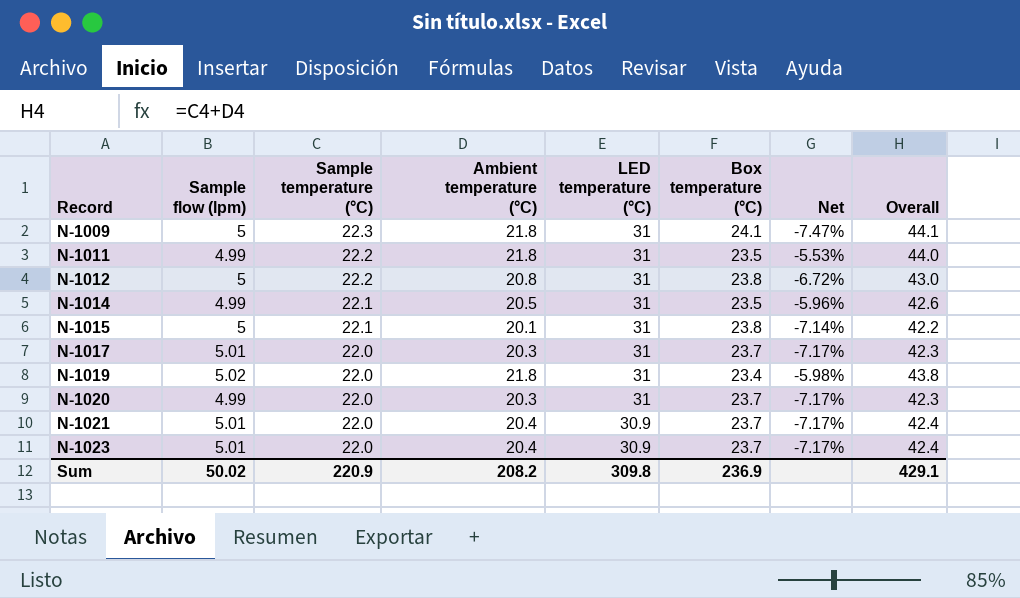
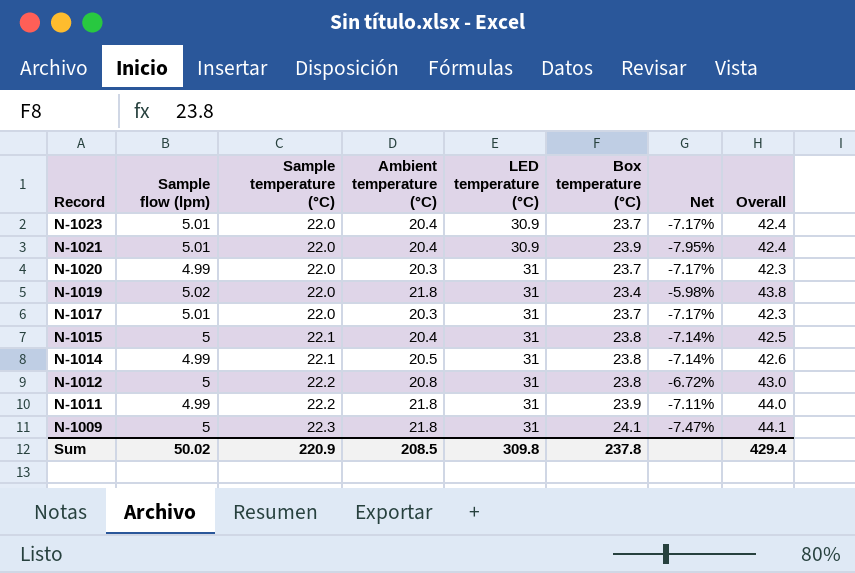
row order: Record ascending -> Record descending
N-1021 | Box temperature (°C): 23.7 -> 23.9
N-1021 | Net: -7.17% -> -7.95%
N-1015 | Ambient temperature (°C): 20.1 -> 20.4
N-1015 | Overall: 42.2 -> 42.5
N-1014 | Box temperature (°C): 23.5 -> 23.8
N-1014 | Net: -5.96% -> -7.14%
N-1011 | Box temperature (°C): 23.5 -> 23.9
N-1011 | Net: -5.53% -> -7.11%
Sum | Ambient temperature (°C): 208.2 -> 208.5
Sum | Box temperature (°C): 236.9 -> 237.8
Sum | Overall: 429.1 -> 429.4

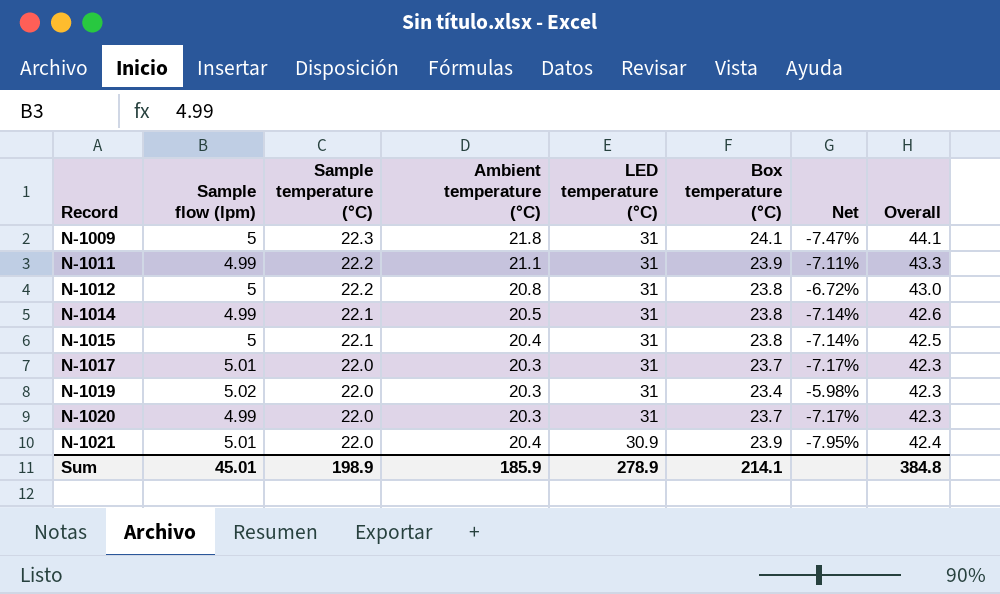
row order: Record descending -> Record ascending
row N-1023: 5.01 | 22.0 | 20.4 | 30.9 | 23.7 | -7.17% | 42.4 -> none
N-1011 | Ambient temperature (°C): 21.8 -> 21.1
N-1011 | Overall: 44.0 -> 43.3
N-1019 | Ambient temperature (°C): 21.8 -> 20.3
N-1019 | Overall: 43.8 -> 42.3
Sum | Sample flow (lpm): 50.02 -> 45.01
Sum | Sample temperature (°C): 220.9 -> 198.9
Sum | Ambient temperature (°C): 208.5 -> 185.9
Sum | LED temperature (°C): 309.8 -> 278.9
Sum | Box temperature (°C): 237.8 -> 214.1
Sum | Overall: 429.4 -> 384.8

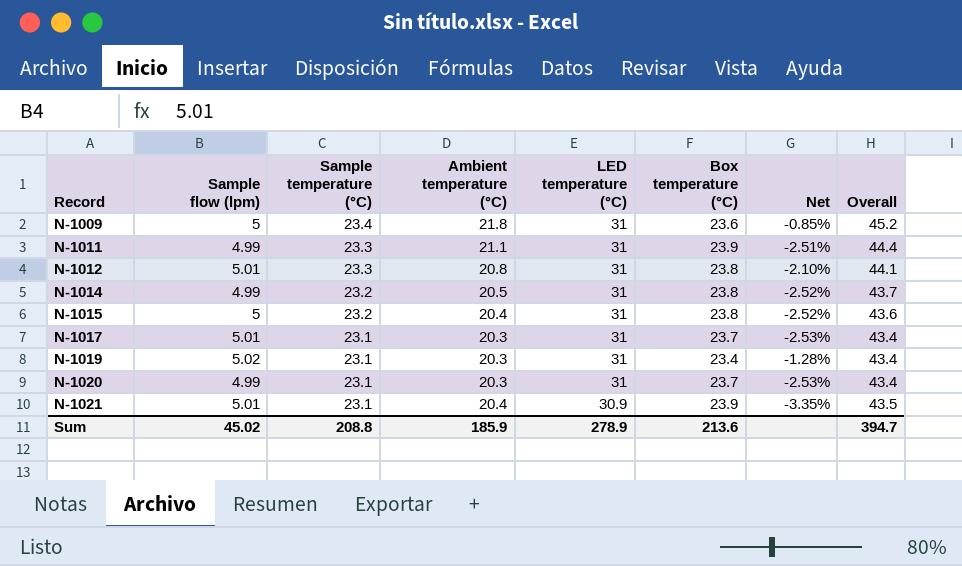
N-1009 | Sample temperature (°C): 22.3 -> 23.4
N-1009 | Box temperature (°C): 24.1 -> 23.6
N-1009 | Net: -7.47% -> -0.85%
N-1009 | Overall: 44.1 -> 45.2
N-1011 | Sample temperature (°C): 22.2 -> 23.3
N-1011 | Net: -7.11% -> -2.51%
N-1011 | Overall: 43.3 -> 44.4
N-1012 | Sample flow (lpm): 5 -> 5.01
N-1012 | Sample temperature (°C): 22.2 -> 23.3
N-1012 | Net: -6.72% -> -2.10%
N-1012 | Overall: 43.0 -> 44.1
N-1014 | Sample temperature (°C): 22.1 -> 23.2
N-1014 | Net: -7.14% -> -2.52%
N-1014 | Overall: 42.6 -> 43.7
N-1015 | Sample temperature (°C): 22.1 -> 23.2
N-1015 | Net: -7.14% -> -2.52%
N-1015 | Overall: 42.5 -> 43.6
N-1017 | Sample temperature (°C): 22.0 -> 23.1
N-1017 | Net: -7.17% -> -2.53%
N-1017 | Overall: 42.3 -> 43.4
N-1019 | Sample temperature (°C): 22.0 -> 23.1
N-1019 | Net: -5.98% -> -1.28%
N-1019 | Overall: 42.3 -> 43.4
N-1020 | Sample temperature (°C): 22.0 -> 23.1
N-1020 | Net: -7.17% -> -2.53%
N-1020 | Overall: 42.3 -> 43.4
N-1021 | Sample temperature (°C): 22.0 -> 23.1
N-1021 | Net: -7.95% -> -3.35%
N-1021 | Overall: 42.4 -> 43.5
Sum | Sample flow (lpm): 45.01 -> 45.02
Sum | Sample temperature (°C): 198.9 -> 208.8
Sum | Box temperature (°C): 214.1 -> 213.6
Sum | Overall: 384.8 -> 394.7

